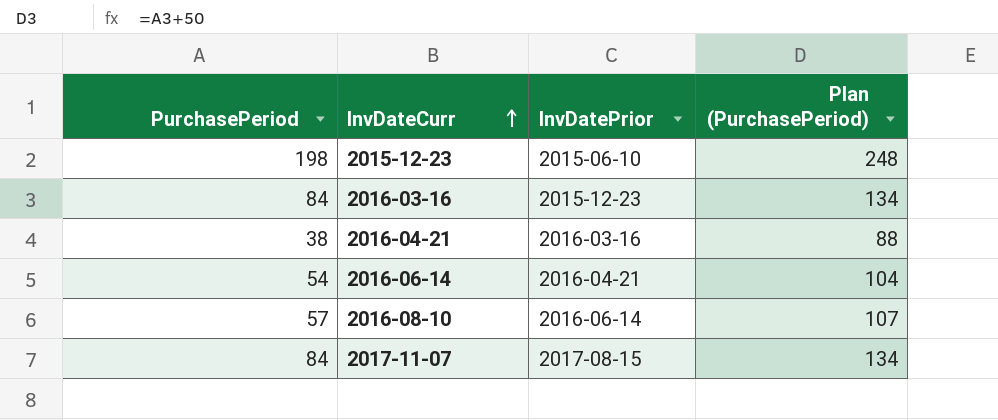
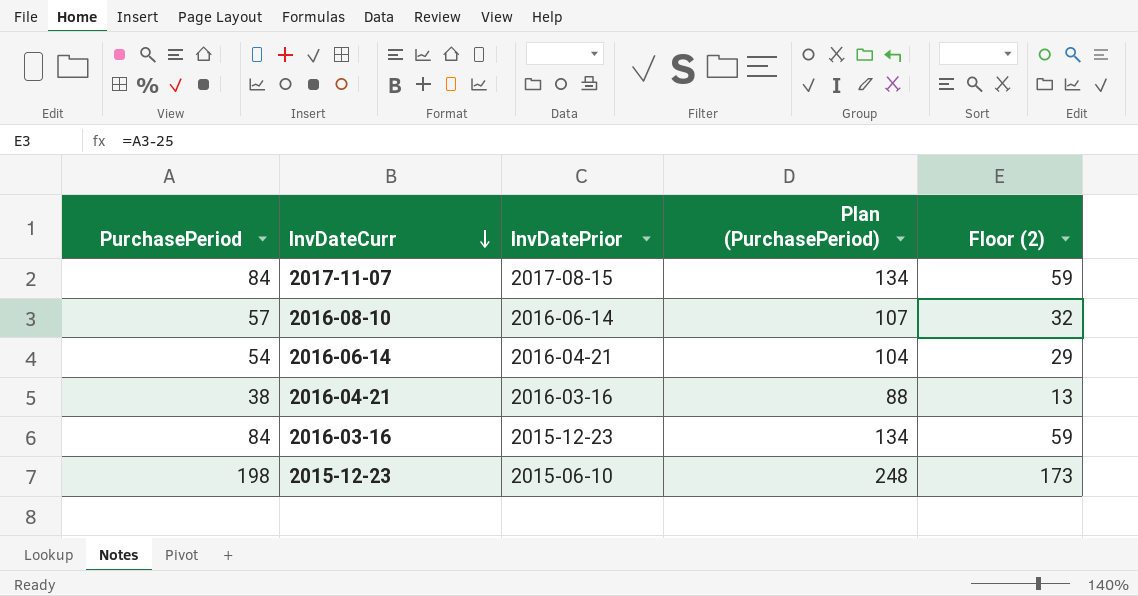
row order: InvDateCurr ascending -> InvDateCurr descending
column Floor (2) | formula: none -> [PurchasePeriod] - 25

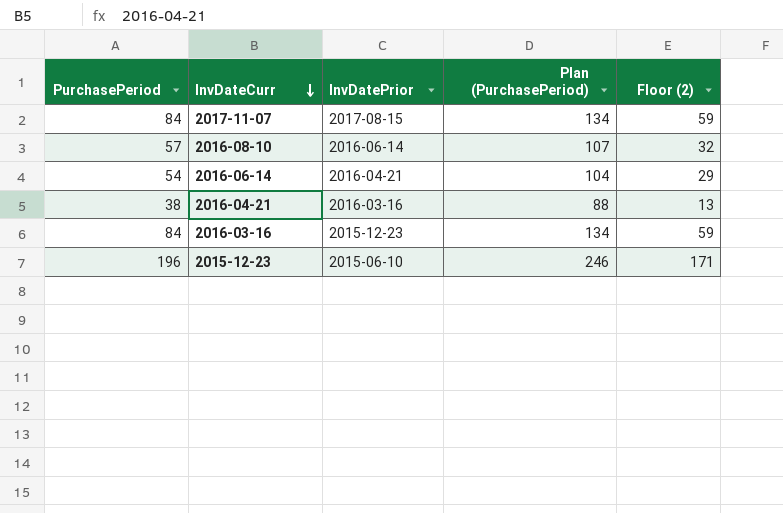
2015-12-23 | PurchasePeriod: 198 -> 196
2015-12-23 | Plan (PurchasePeriod): 248 -> 246
2015-12-23 | Floor (2): 173 -> 171

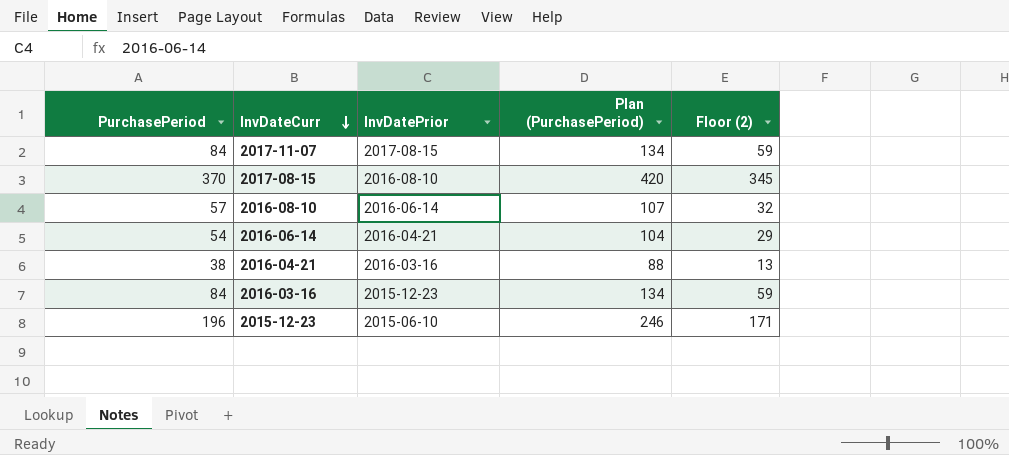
row 2017-08-15: none -> 370 | 2016-08-10 | 420 | 345

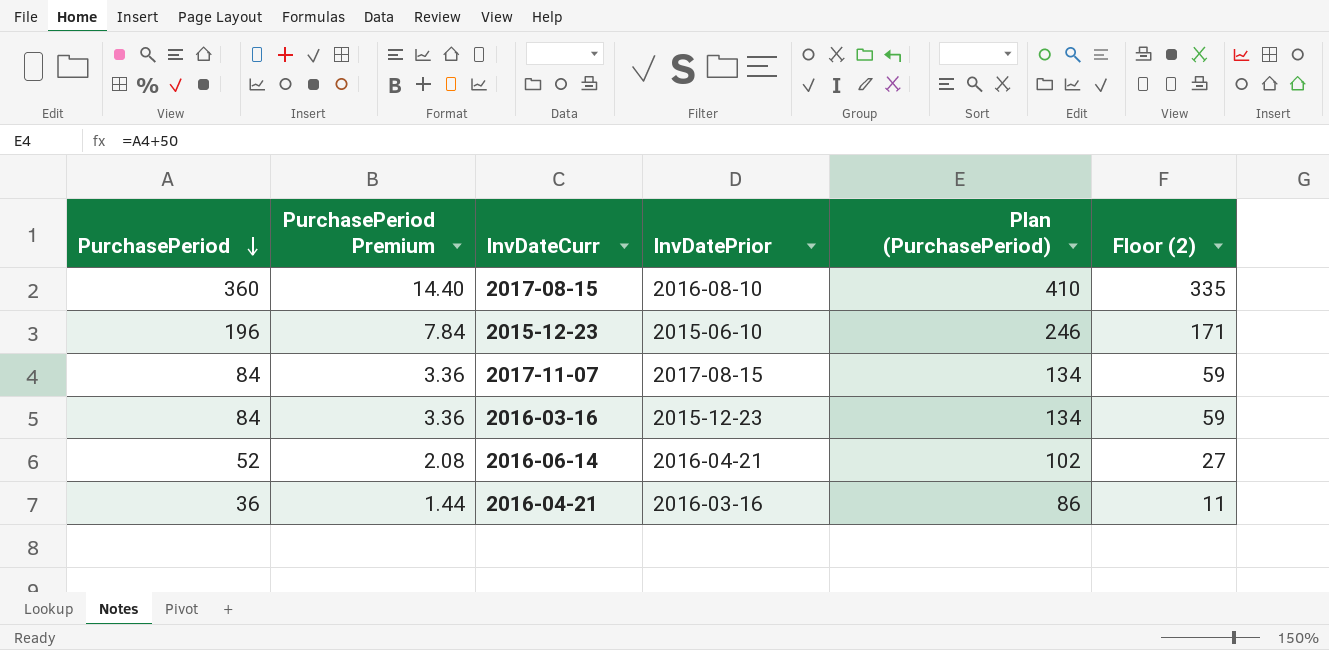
row order: InvDateCurr descending -> PurchasePeriod descending
column PurchasePeriod Premium | formula: none -> [PurchasePeriod] * 0.04
row 2016-08-10: 57 | 2016-06-14 | 107 | 32 -> none
2017-08-15 | PurchasePeriod: 370 -> 360
2017-08-15 | Plan (PurchasePeriod): 420 -> 410
2017-08-15 | Floor (2): 345 -> 335
2016-06-14 | PurchasePeriod: 54 -> 52
2016-06-14 | Plan (PurchasePeriod): 104 -> 102
2016-06-14 | Floor (2): 29 -> 27
2016-04-21 | PurchasePeriod: 38 -> 36
2016-04-21 | Plan (PurchasePeriod): 88 -> 86
2016-04-21 | Floor (2): 13 -> 11

